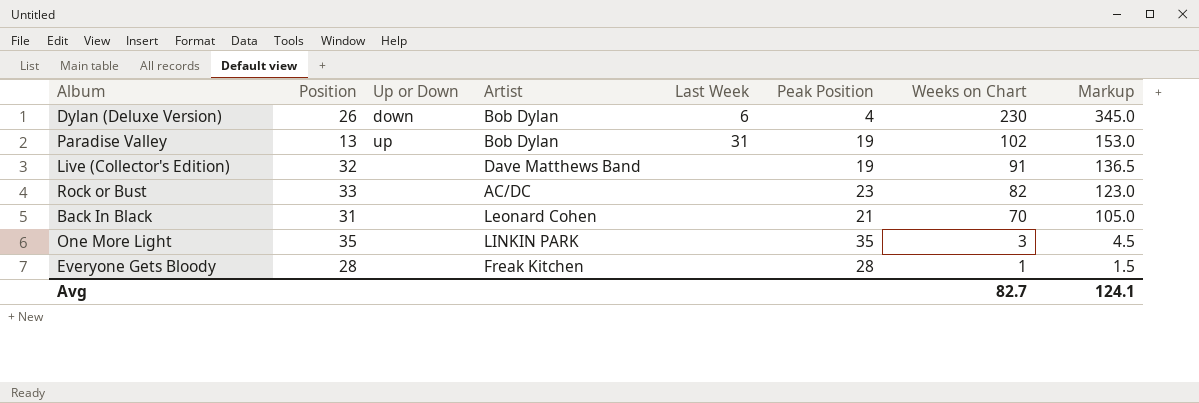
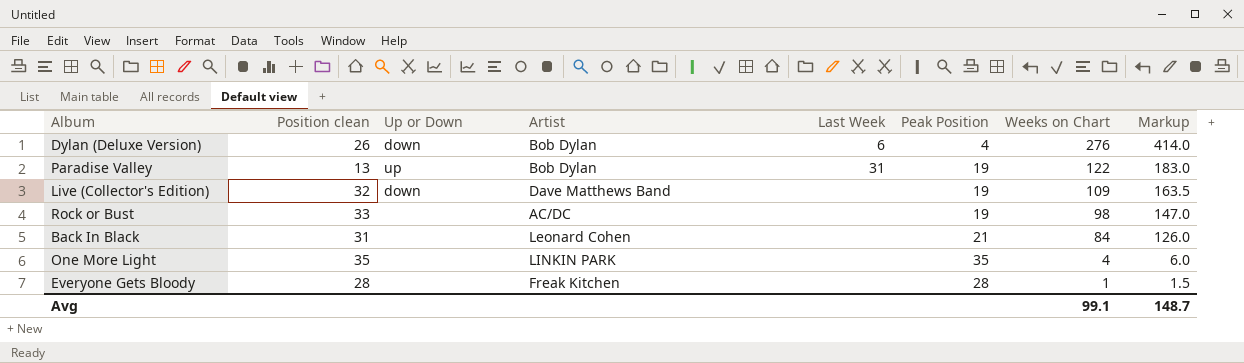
column name: Position -> Position clean
Dylan (Deluxe Version) | Weeks on Chart: 230 -> 276
Dylan (Deluxe Version) | Markup: 345.0 -> 414.0
Paradise Valley | Weeks on Chart: 102 -> 122
Paradise Valley | Markup: 153.0 -> 183.0
Live (Collector's Edition) | Up or Down: none -> down
Live (Collector's Edition) | Weeks on Chart: 91 -> 109
Live (Collector's Edition) | Markup: 136.5 -> 163.5
Rock or Bust | Peak Position: 23 -> 19
Rock or Bust | Weeks on Chart: 82 -> 98
Rock or Bust | Markup: 123.0 -> 147.0
Back In Black | Weeks on Chart: 70 -> 84
Back In Black | Markup: 105.0 -> 126.0
One More Light | Weeks on Chart: 3 -> 4
One More Light | Markup: 4.5 -> 6.0
Avg | Weeks on Chart: 82.7 -> 99.1
Avg | Markup: 124.1 -> 148.7

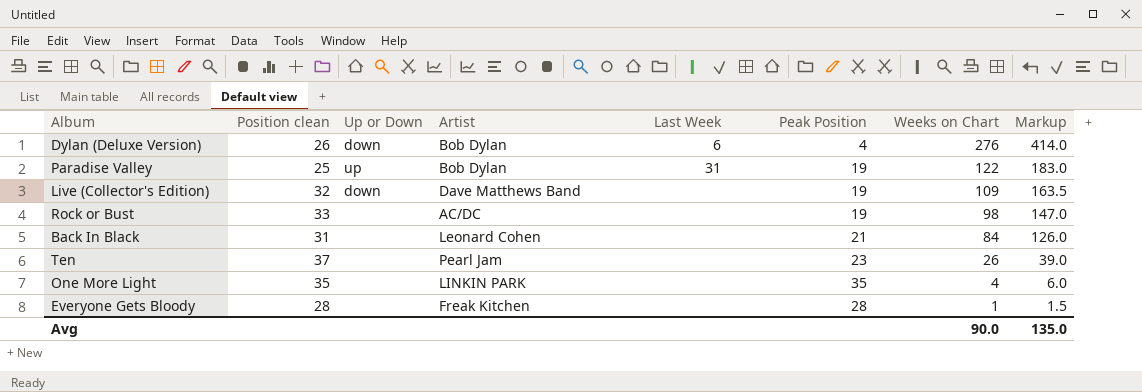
Paradise Valley | Position clean: 13 -> 25
row Ten: none -> 37 | none | Pearl Jam | none | 23 | 26 | 39.0
Avg | Weeks on Chart: 99.1 -> 90.0
Avg | Markup: 148.7 -> 135.0

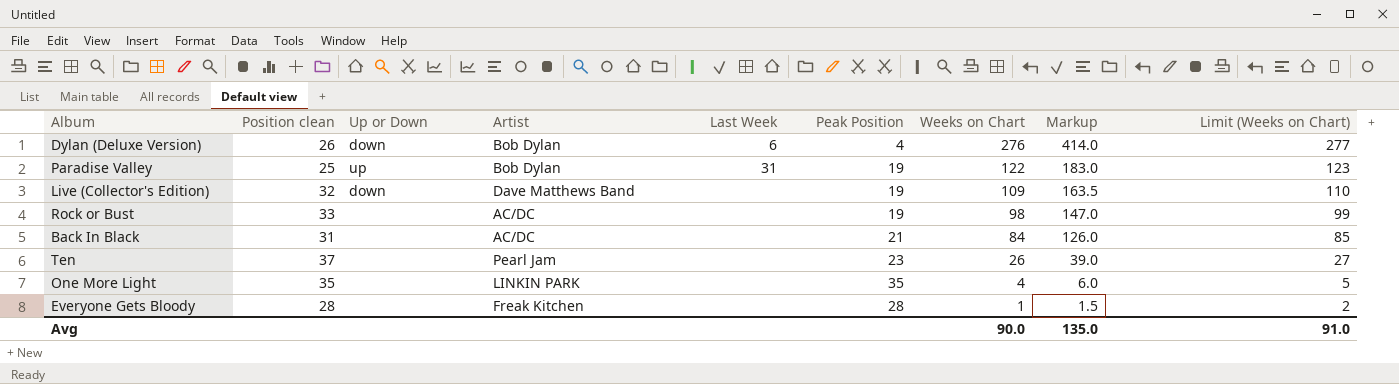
column Limit (Weeks on Chart) | formula: none -> [Weeks on Chart] + 1
Back In Black | Artist: Leonard Cohen -> AC/DC

